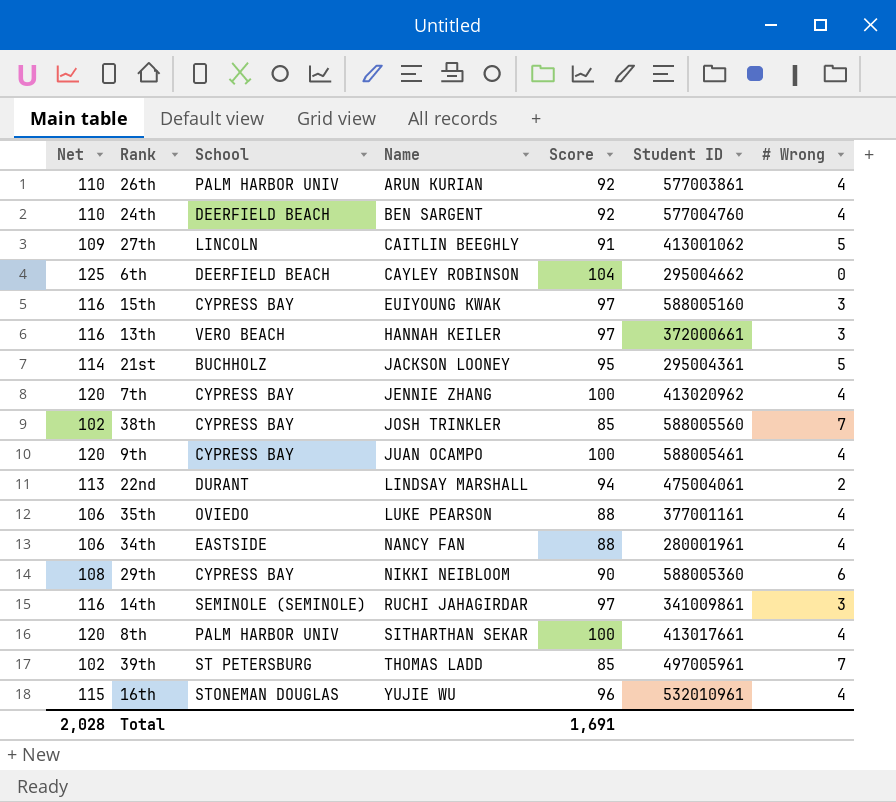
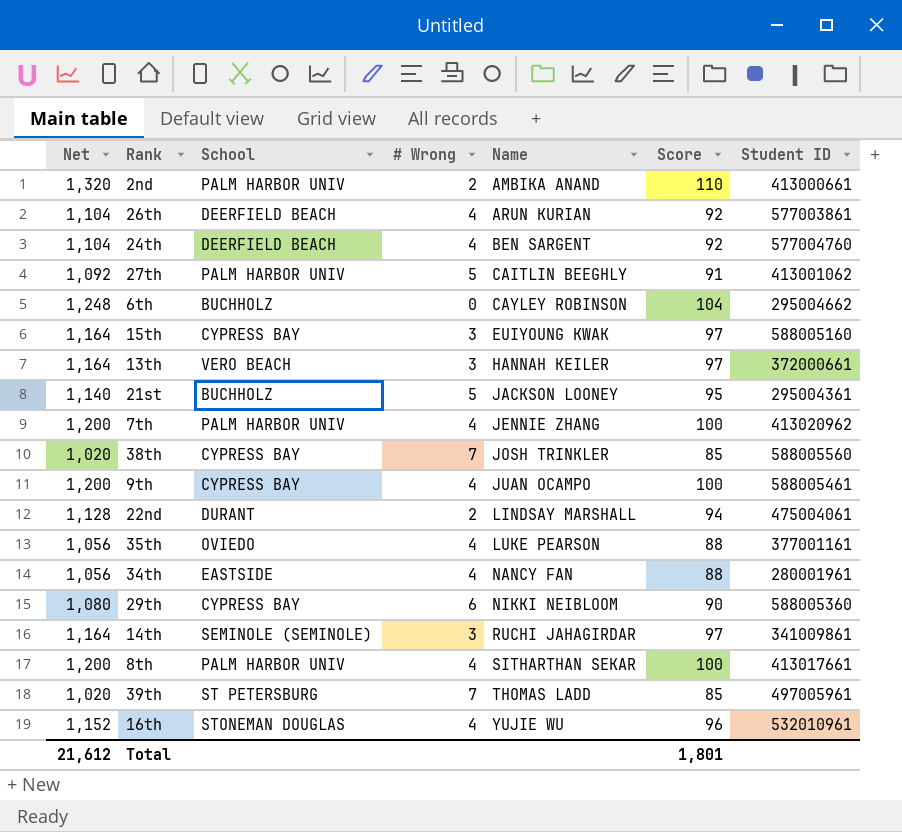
column Net | formula: [Score] * 1.2 -> [Score] * 12
column # Wrong | position: 7 -> 4
row 2nd: none -> 1,320 | PALM HARBOR UNIV | 2 | AMBIKA ANAND | 110 | 413000661
26th | School: PALM HARBOR UNIV -> DEERFIELD BEACH
27th | School: LINCOLN -> PALM HARBOR UNIV
6th | School: DEERFIELD BEACH -> BUCHHOLZ
7th | School: CYPRESS BAY -> PALM HARBOR UNIV
Total | Net: 2,028 -> 21,612
Total | Score: 1,691 -> 1,801

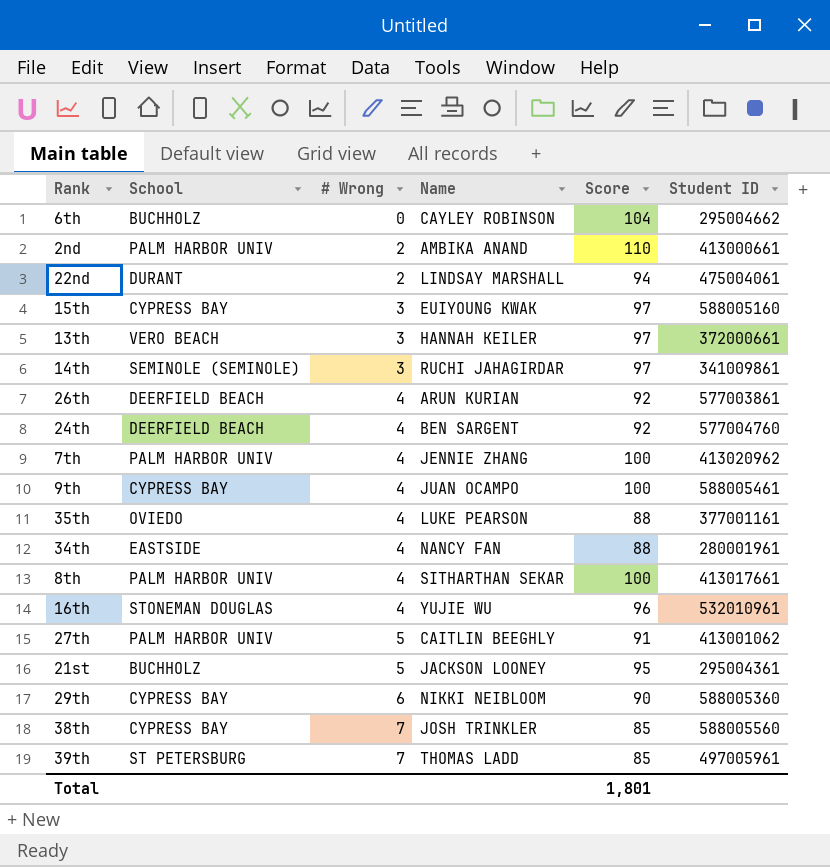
row order: Name ascending -> # Wrong ascending
column Net | formula: [Score] * 12 -> none

